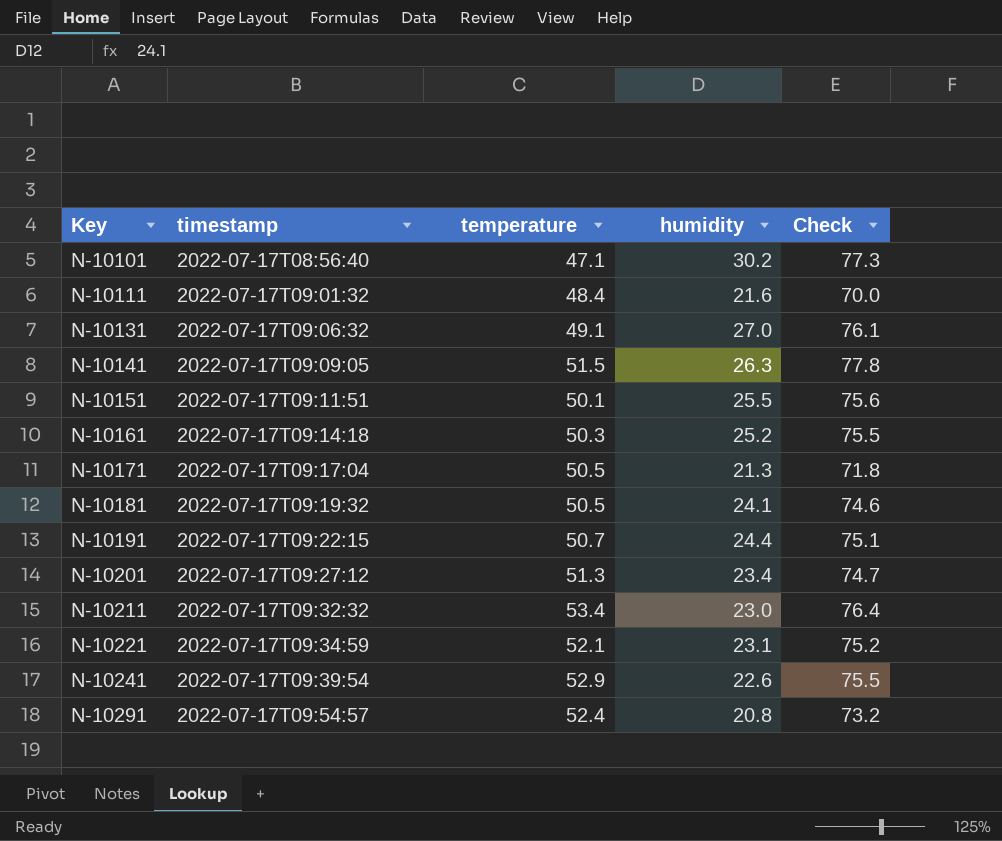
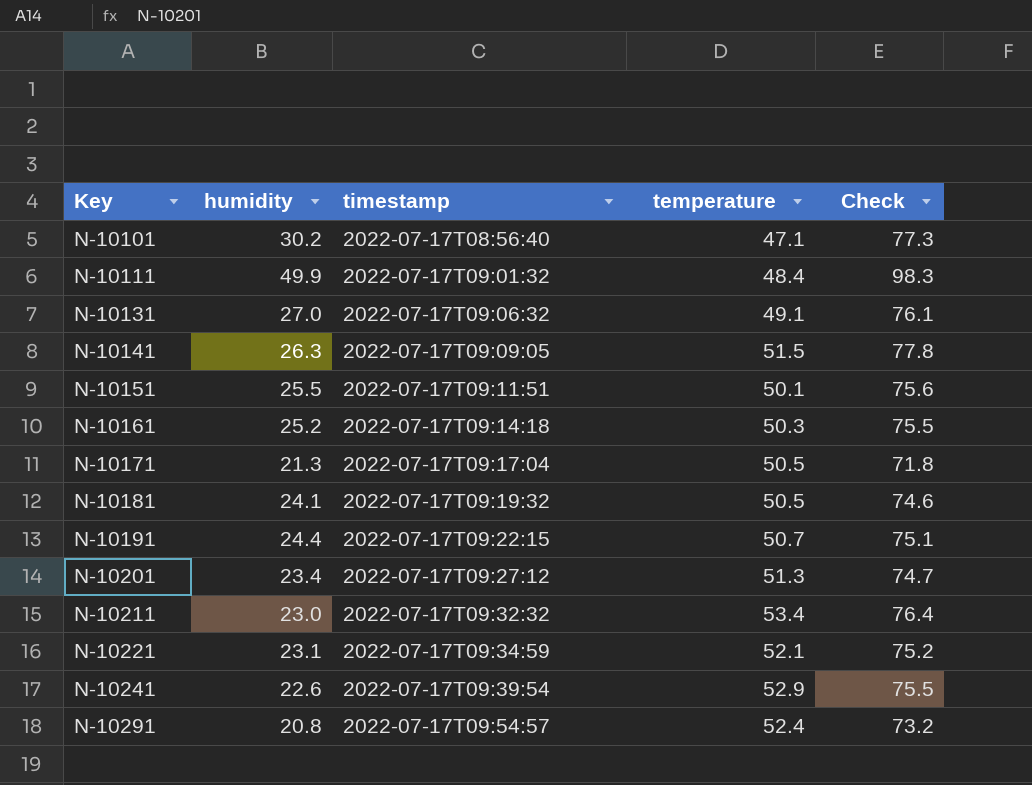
column humidity | position: 4 -> 2
N-10111 | humidity: 21.6 -> 49.9
N-10111 | Check: 70.0 -> 98.3

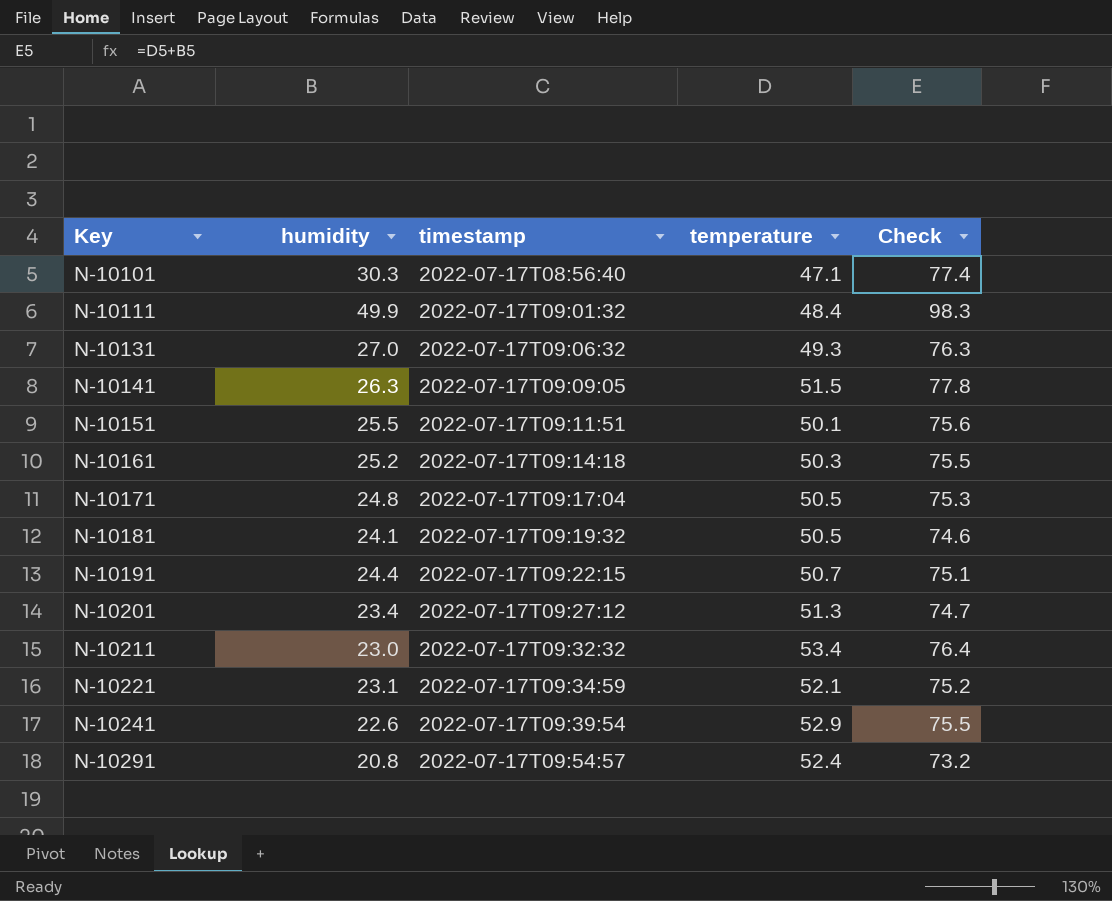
N-10101 | humidity: 30.2 -> 30.3
N-10101 | Check: 77.3 -> 77.4
N-10131 | temperature: 49.1 -> 49.3
N-10131 | Check: 76.1 -> 76.3
N-10171 | humidity: 21.3 -> 24.8
N-10171 | Check: 71.8 -> 75.3

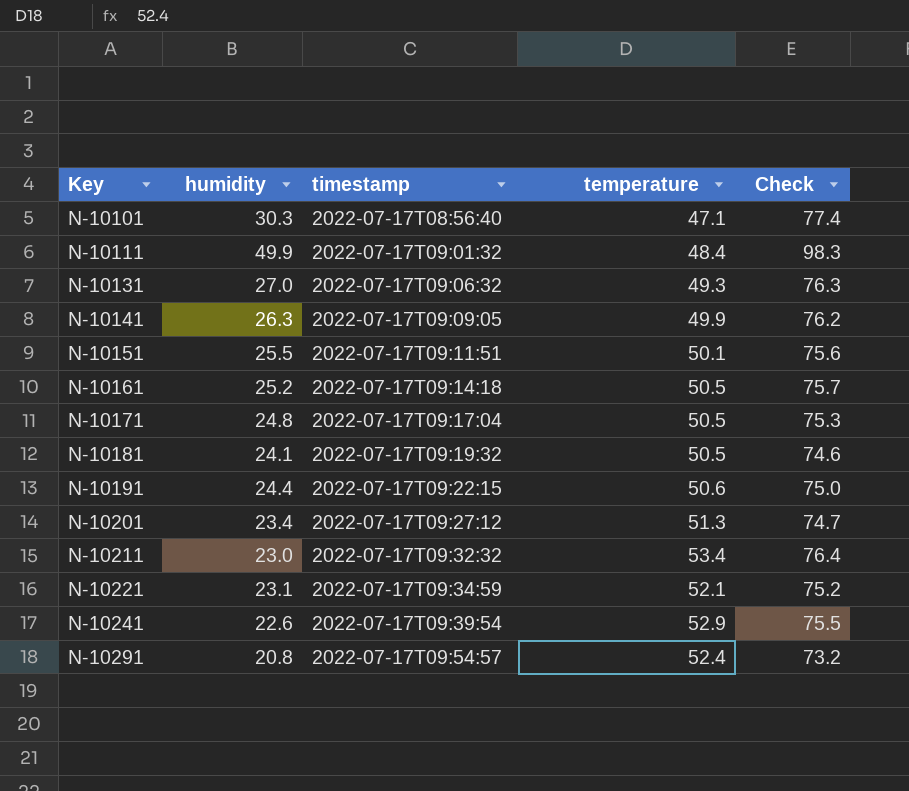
N-10141 | temperature: 51.5 -> 49.9
N-10141 | Check: 77.8 -> 76.2
N-10161 | temperature: 50.3 -> 50.5
N-10161 | Check: 75.5 -> 75.7
N-10191 | temperature: 50.7 -> 50.6
N-10191 | Check: 75.1 -> 75.0

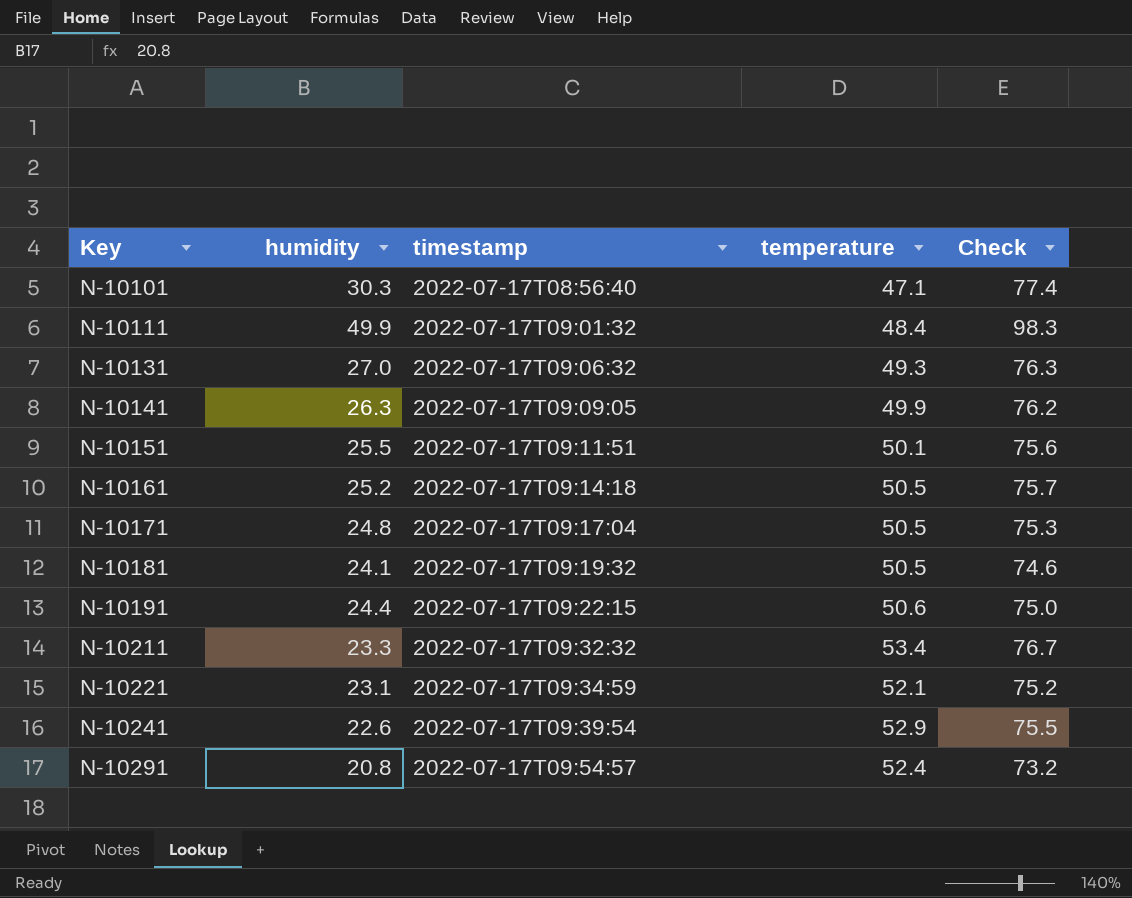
row N-10201: 23.4 | 2022-07-17T09:27:12 | 51.3 | 74.7 -> none
N-10211 | humidity: 23.0 -> 23.3
N-10211 | Check: 76.4 -> 76.7

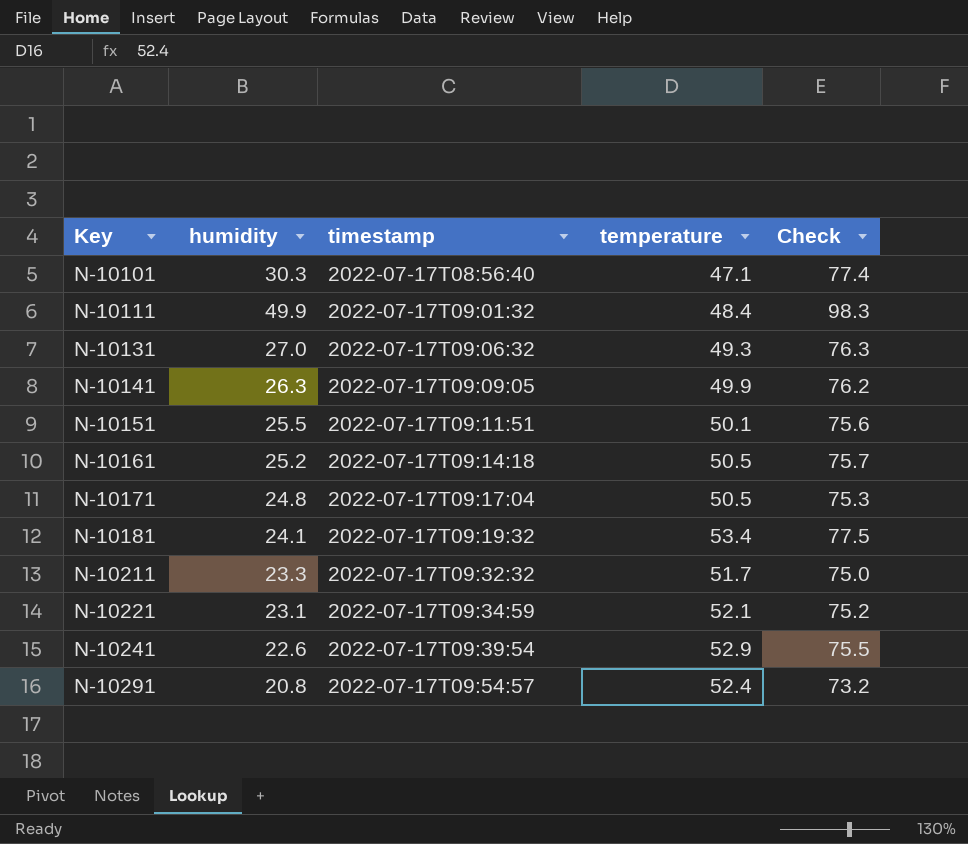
row N-10191: 24.4 | 2022-07-17T09:22:15 | 50.6 | 75.0 -> none
N-10181 | temperature: 50.5 -> 53.4
N-10181 | Check: 74.6 -> 77.5
N-10211 | temperature: 53.4 -> 51.7
N-10211 | Check: 76.7 -> 75.0

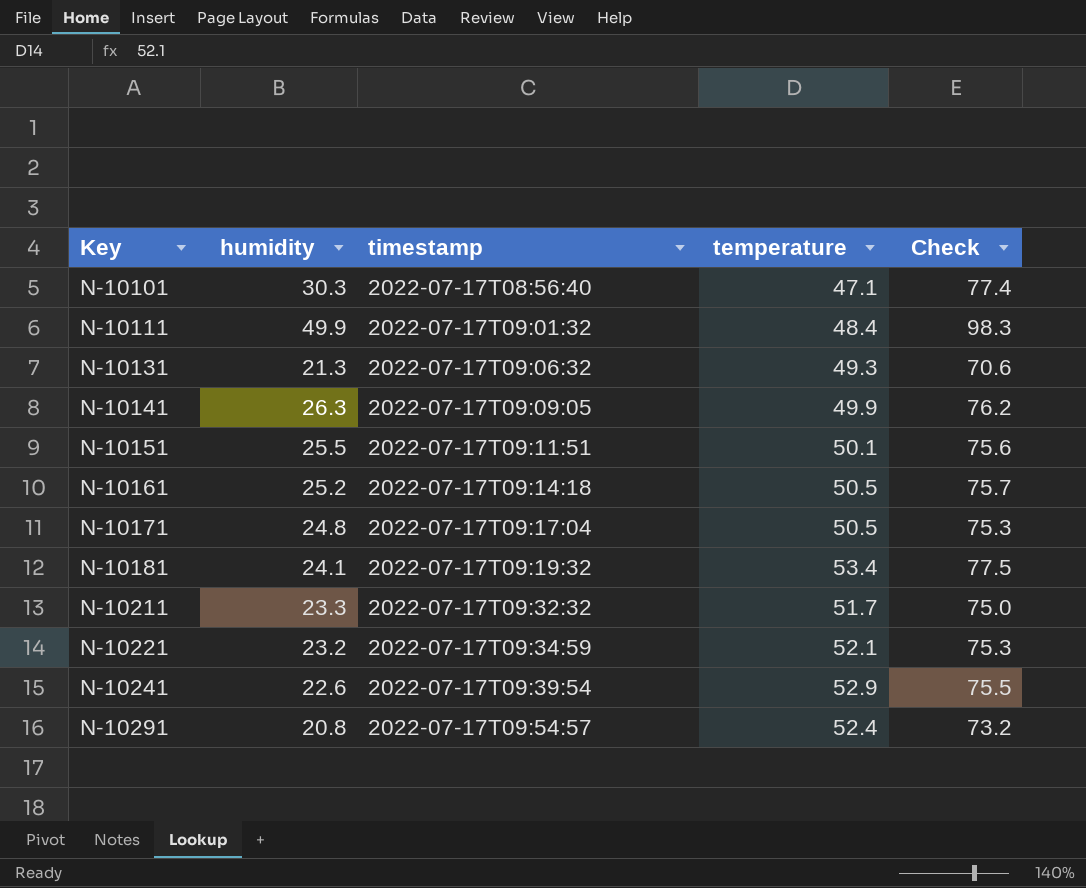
N-10131 | humidity: 27.0 -> 21.3
N-10131 | Check: 76.3 -> 70.6
N-10221 | humidity: 23.1 -> 23.2
N-10221 | Check: 75.2 -> 75.3

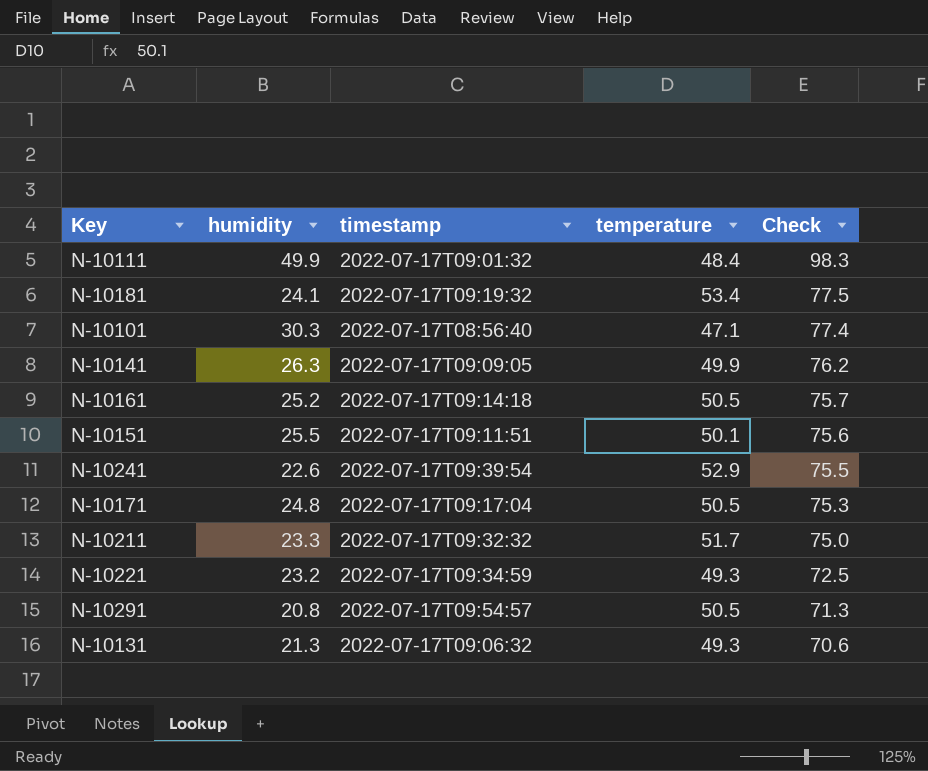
row order: Key ascending -> Check descending
N-10221 | temperature: 52.1 -> 49.3
N-10221 | Check: 75.3 -> 72.5
N-10291 | temperature: 52.4 -> 50.5
N-10291 | Check: 73.2 -> 71.3

